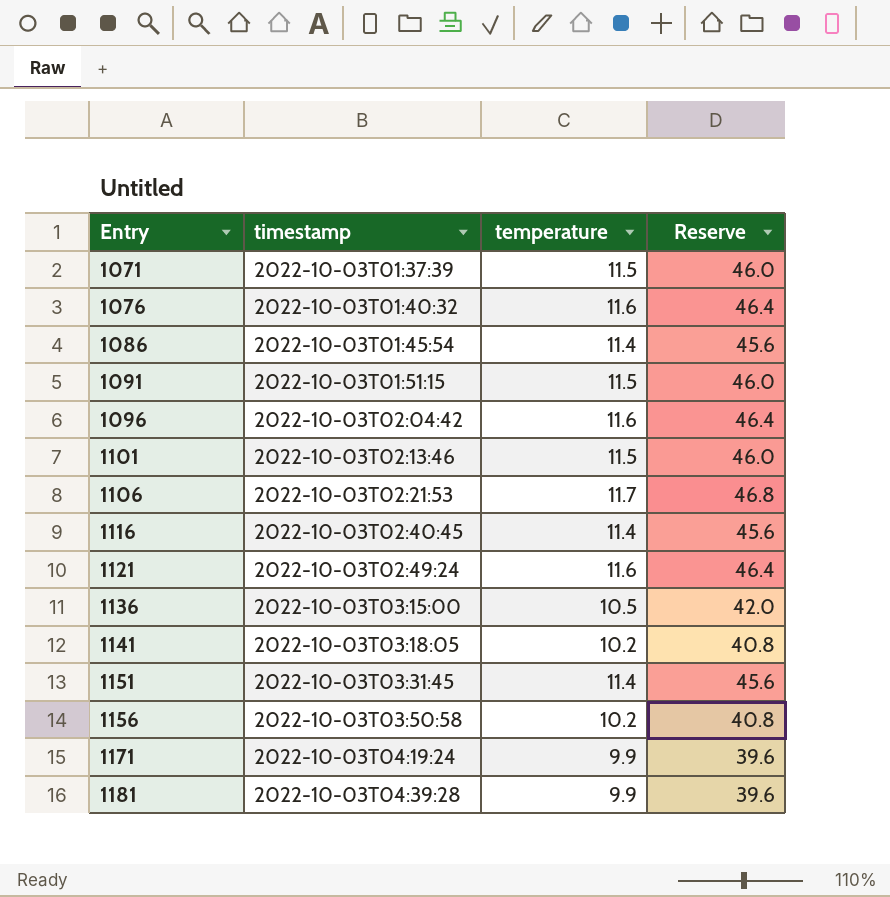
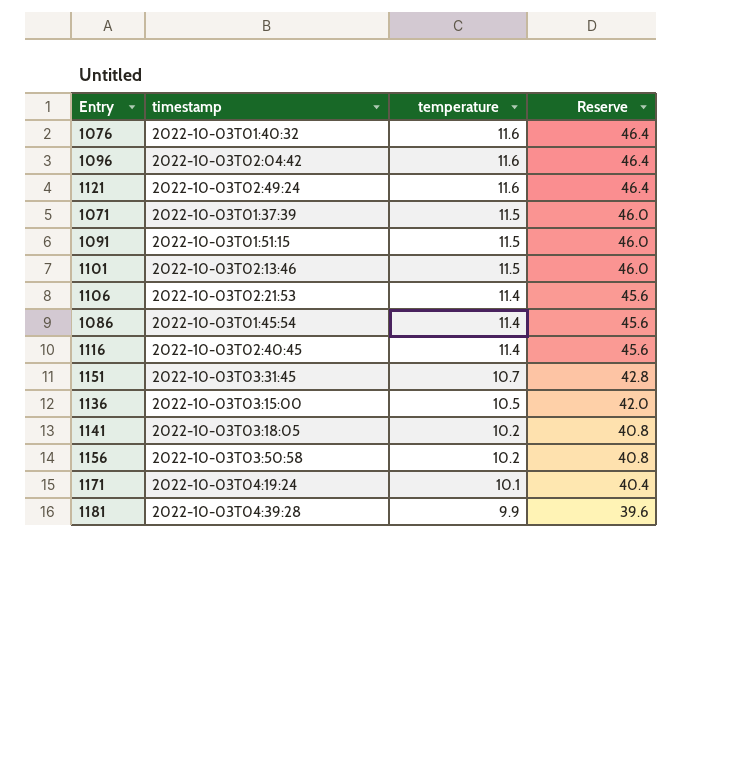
row order: Entry ascending -> temperature descending
1106 | temperature: 11.7 -> 11.4
1106 | Reserve: 46.8 -> 45.6
1151 | temperature: 11.4 -> 10.7
1151 | Reserve: 45.6 -> 42.8
1171 | temperature: 9.9 -> 10.1
1171 | Reserve: 39.6 -> 40.4

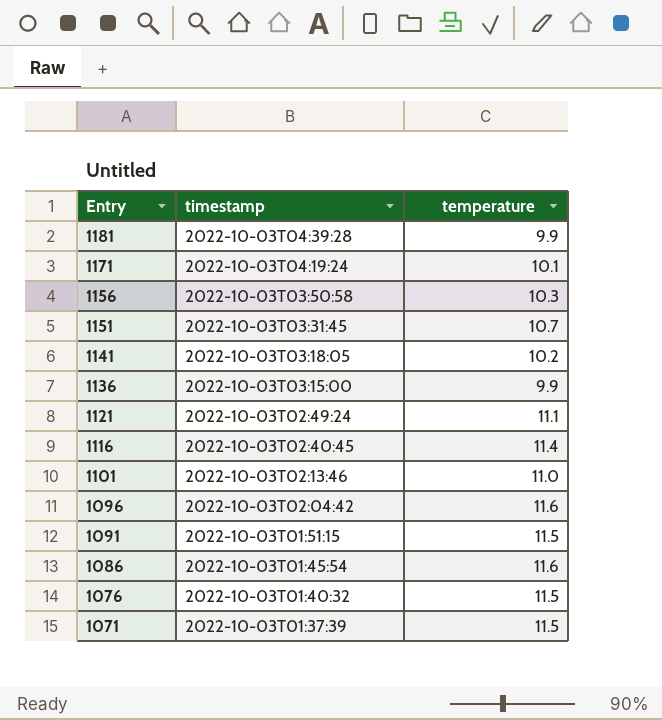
row order: temperature descending -> Entry descending
column Reserve | formula: [temperature] * 4 -> none
row 1106: 2022-10-03T02:21:53 | 11.4 | 45.6 -> none
1156 | temperature: 10.2 -> 10.3
1136 | temperature: 10.5 -> 9.9
1121 | temperature: 11.6 -> 11.1
1101 | temperature: 11.5 -> 11.0
1086 | temperature: 11.4 -> 11.6
1076 | temperature: 11.6 -> 11.5

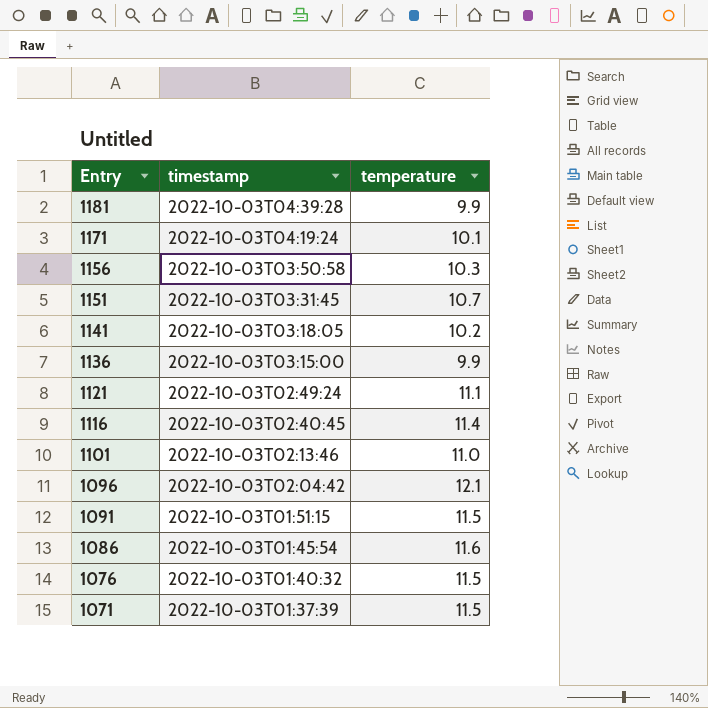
1096 | temperature: 11.6 -> 12.1

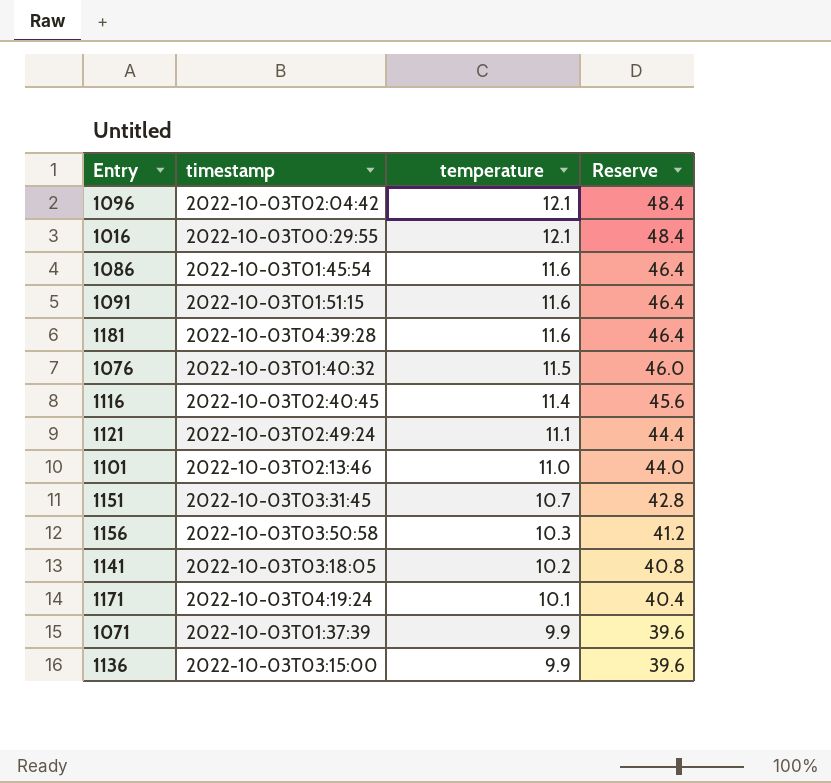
row order: Entry descending -> temperature descending
column Reserve | formula: none -> [temperature] * 4
row 1016: none -> 2022-10-03T00:29:55 | 12.1 | 48.4
1091 | temperature: 11.5 -> 11.6
1181 | temperature: 9.9 -> 11.6
1071 | temperature: 11.5 -> 9.9

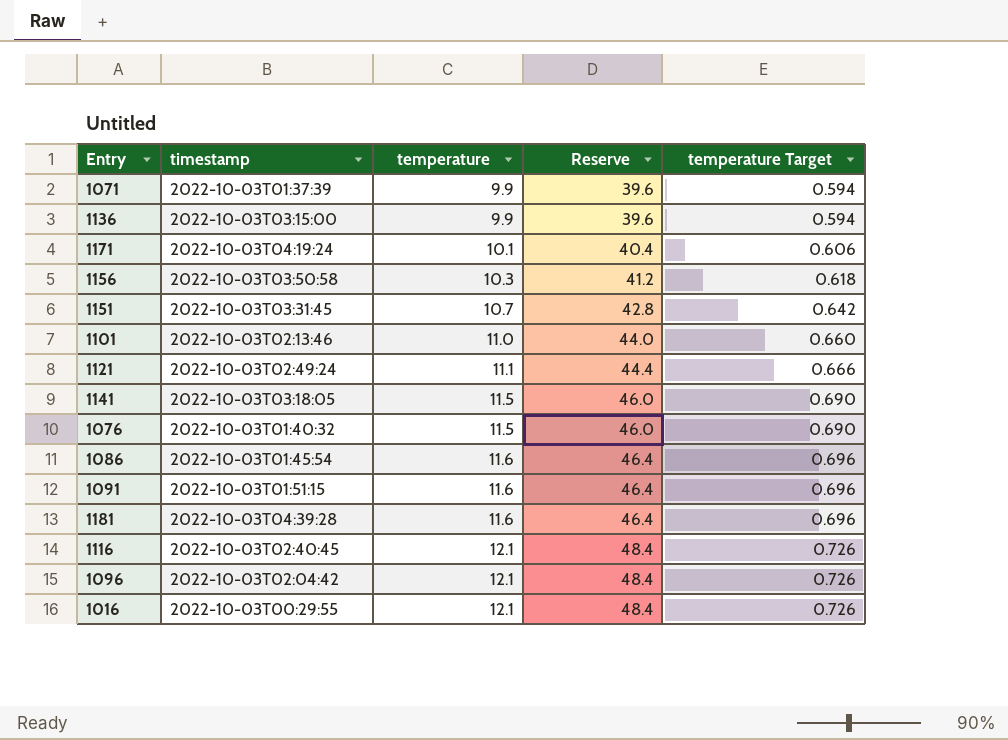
row order: temperature descending -> temperature ascending
column temperature Target | formula: none -> [temperature] * 0.06
1141 | temperature: 10.2 -> 11.5
1141 | Reserve: 40.8 -> 46.0
1116 | temperature: 11.4 -> 12.1
1116 | Reserve: 45.6 -> 48.4

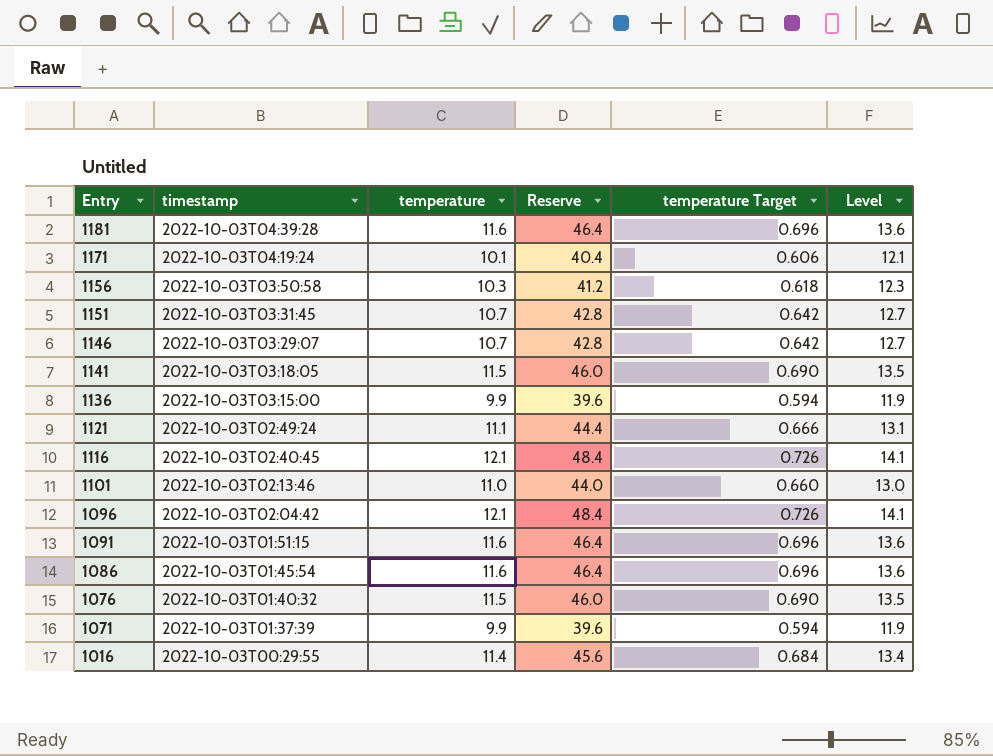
row order: temperature ascending -> Entry descending
column Level | formula: none -> [temperature] + 2
row 1146: none -> 2022-10-03T03:29:07 | 10.7 | 42.8 | 0.642 | 12.7
1016 | temperature: 12.1 -> 11.4
1016 | Reserve: 48.4 -> 45.6
1016 | temperature Target: 0.726 -> 0.684

